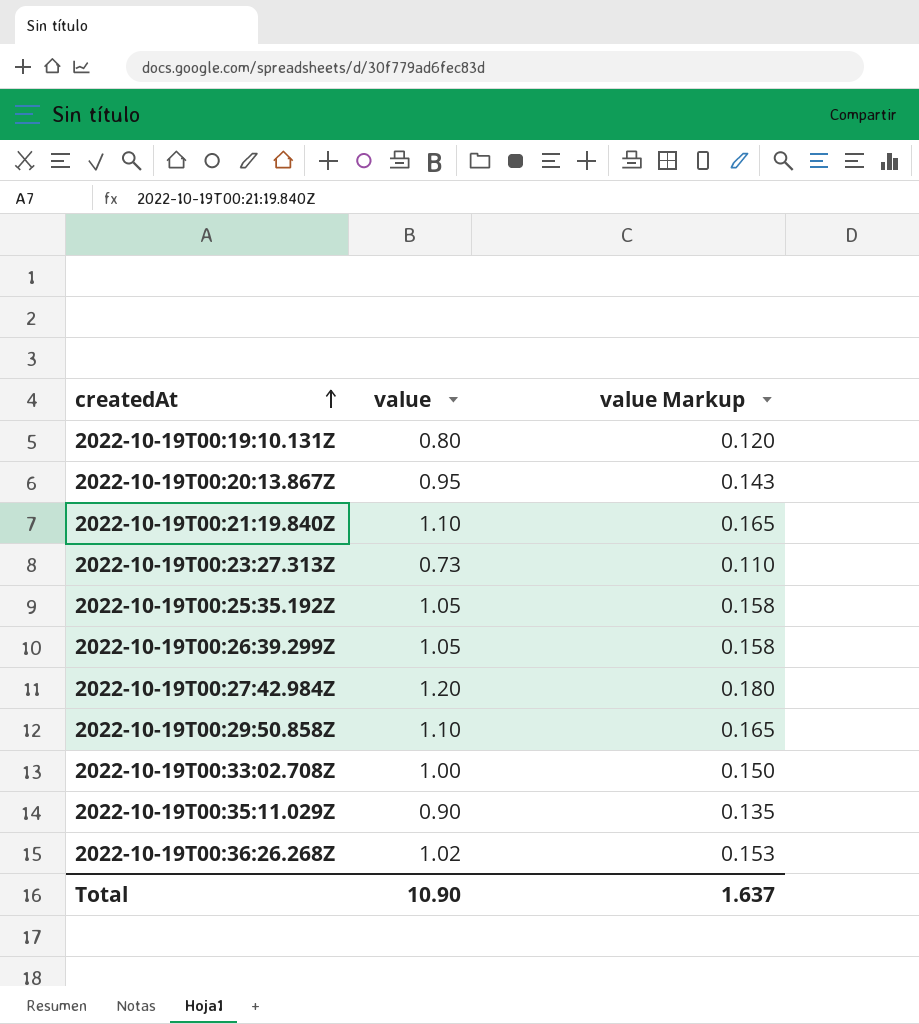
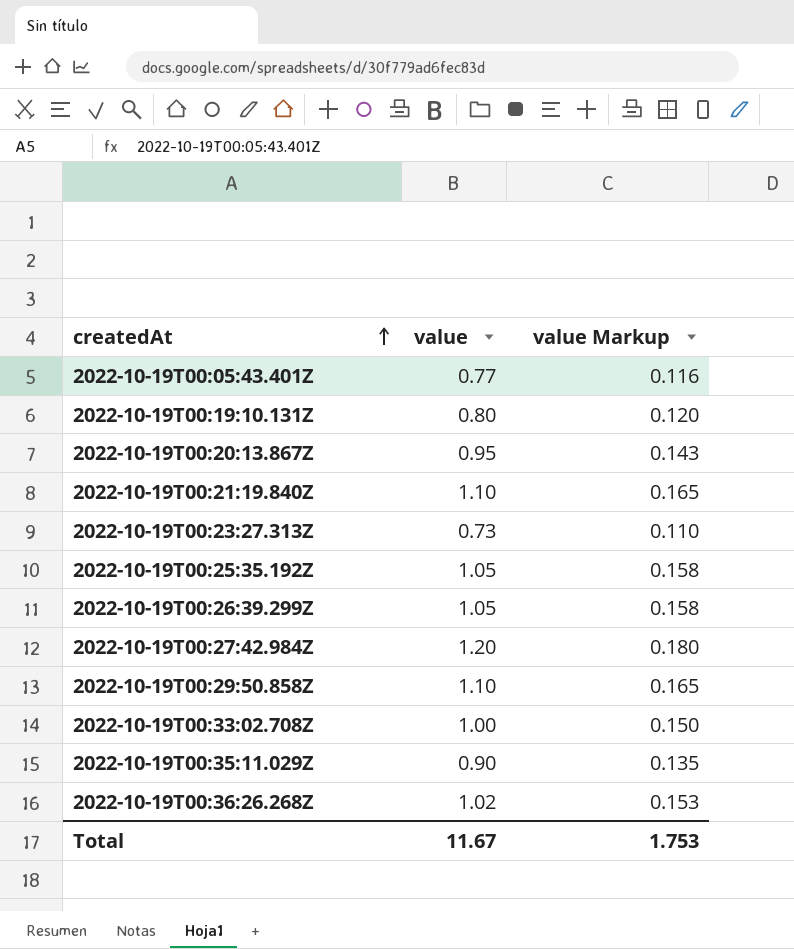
row 2022-10-19T00:05:43.401Z: none -> 0.77 | 0.116
Total | value: 10.90 -> 11.67
Total | value Markup: 1.637 -> 1.753

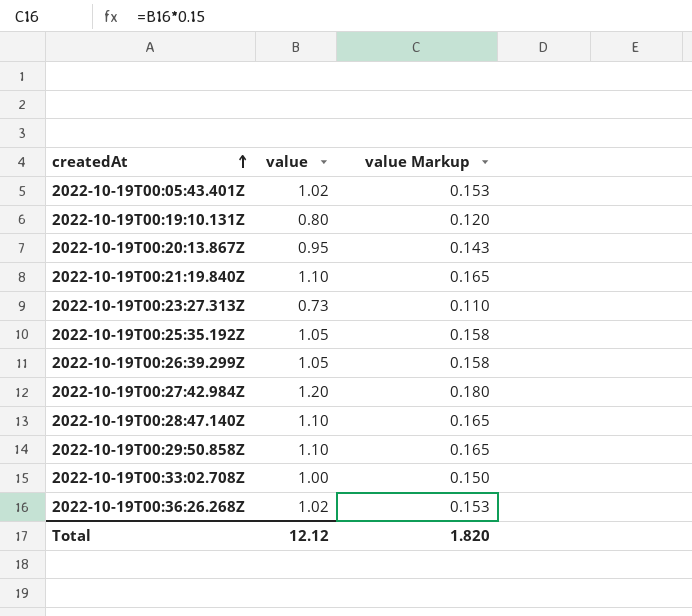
row 2022-10-19T00:35:11.029Z: 0.90 | 0.135 -> none
2022-10-19T00:05:43.401Z | value: 0.77 -> 1.02
2022-10-19T00:05:43.401Z | value Markup: 0.116 -> 0.153
row 2022-10-19T00:28:47.140Z: none -> 1.10 | 0.165
Total | value: 11.67 -> 12.12
Total | value Markup: 1.753 -> 1.820

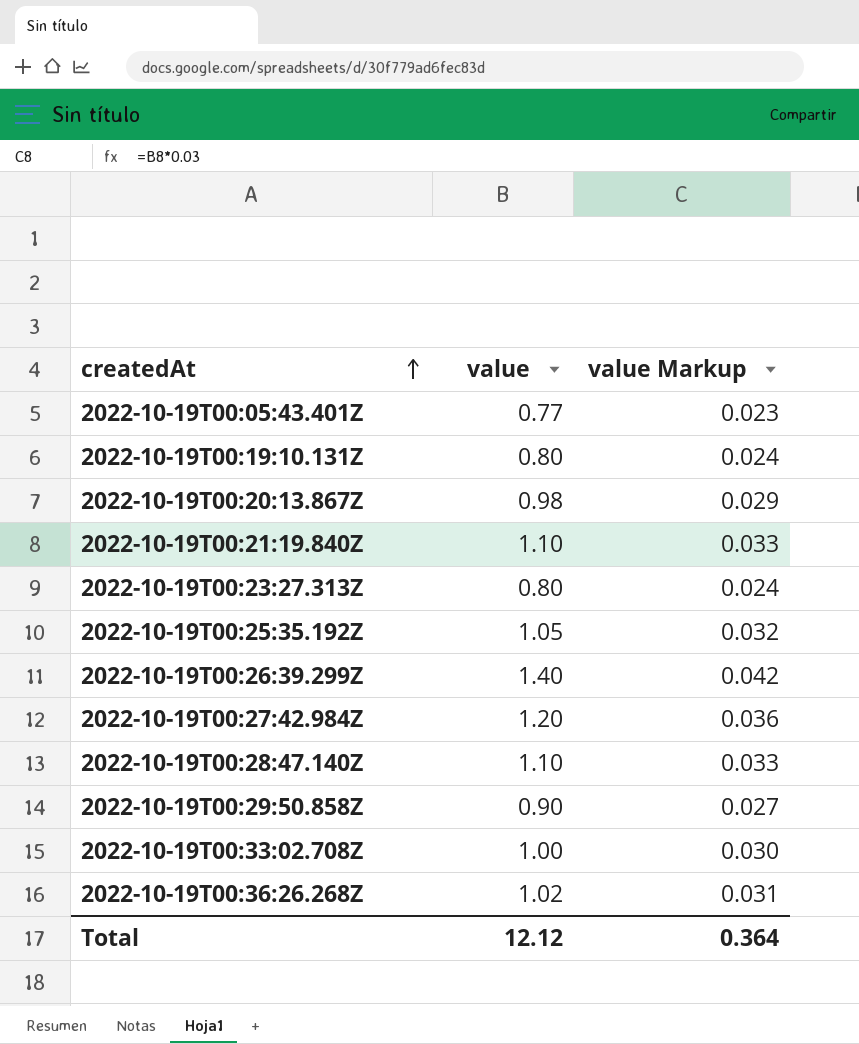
column value Markup | formula: [value] * 0.15 -> [value] * 0.03
2022-10-19T00:05:43.401Z | value: 1.02 -> 0.77
2022-10-19T00:20:13.867Z | value: 0.95 -> 0.98
2022-10-19T00:23:27.313Z | value: 0.73 -> 0.80
2022-10-19T00:26:39.299Z | value: 1.05 -> 1.40
2022-10-19T00:29:50.858Z | value: 1.10 -> 0.90
Total | value Markup: 1.820 -> 0.364

